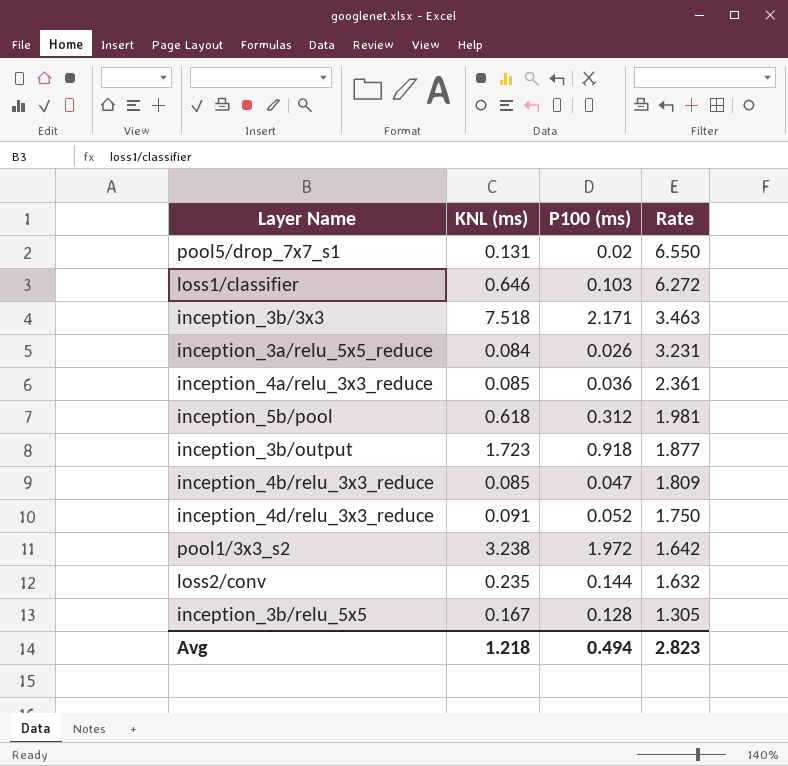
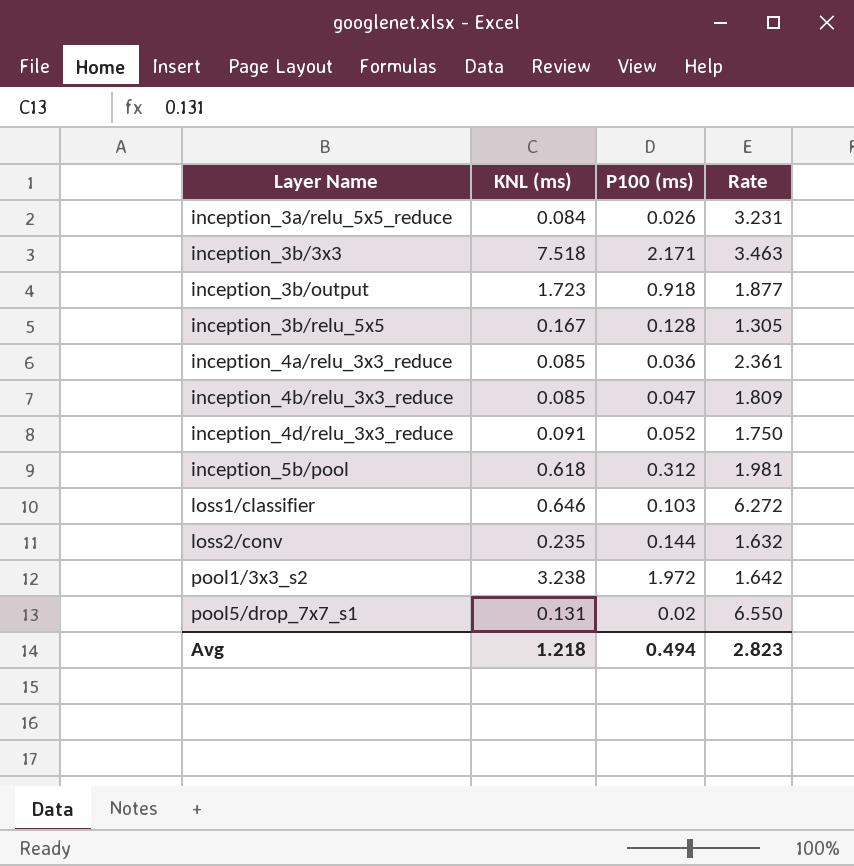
row order: Rate descending -> Layer Name ascending

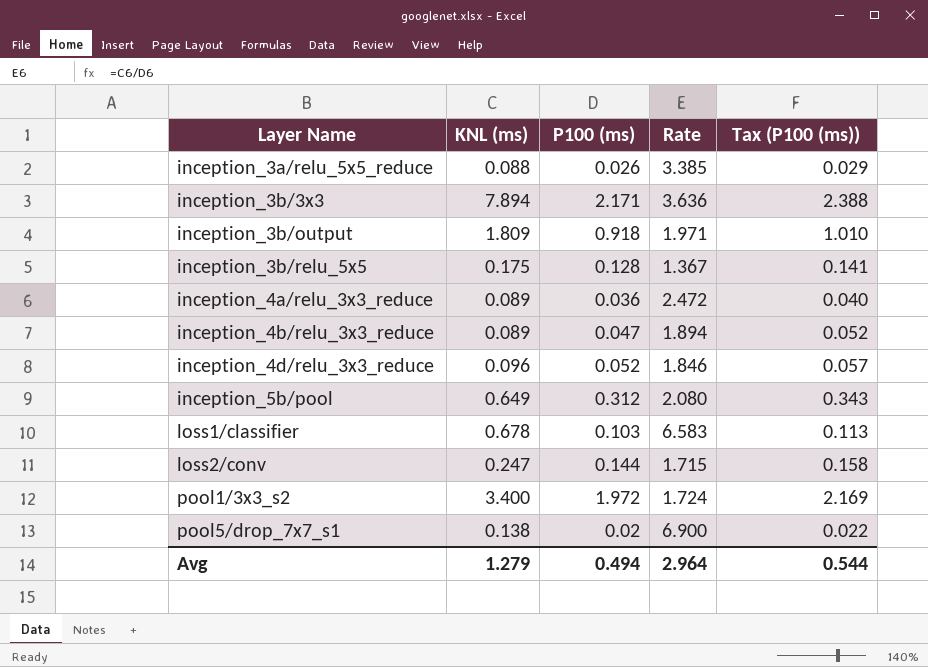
column Tax (P100 (ms)) | formula: none -> [P100 (ms)] * 1.1
inception_3a/relu_5x5_reduce | KNL (ms): 0.084 -> 0.088
inception_3a/relu_5x5_reduce | Rate: 3.231 -> 3.385
inception_3b/3x3 | KNL (ms): 7.518 -> 7.894
inception_3b/3x3 | Rate: 3.463 -> 3.636
inception_3b/output | KNL (ms): 1.723 -> 1.809
inception_3b/output | Rate: 1.877 -> 1.971
inception_3b/relu_5x5 | KNL (ms): 0.167 -> 0.175
inception_3b/relu_5x5 | Rate: 1.305 -> 1.367
inception_4a/relu_3x3_reduce | KNL (ms): 0.085 -> 0.089
inception_4a/relu_3x3_reduce | Rate: 2.361 -> 2.472
inception_4b/relu_3x3_reduce | KNL (ms): 0.085 -> 0.089
inception_4b/relu_3x3_reduce | Rate: 1.809 -> 1.894
inception_4d/relu_3x3_reduce | KNL (ms): 0.091 -> 0.096
inception_4d/relu_3x3_reduce | Rate: 1.750 -> 1.846
inception_5b/pool | KNL (ms): 0.618 -> 0.649
inception_5b/pool | Rate: 1.981 -> 2.080
loss1/classifier | KNL (ms): 0.646 -> 0.678
loss1/classifier | Rate: 6.272 -> 6.583
loss2/conv | KNL (ms): 0.235 -> 0.247
loss2/conv | Rate: 1.632 -> 1.715
pool1/3x3_s2 | KNL (ms): 3.238 -> 3.400
pool1/3x3_s2 | Rate: 1.642 -> 1.724
pool5/drop_7x7_s1 | KNL (ms): 0.131 -> 0.138
pool5/drop_7x7_s1 | Rate: 6.550 -> 6.900
Avg | KNL (ms): 1.218 -> 1.279
Avg | Rate: 2.823 -> 2.964

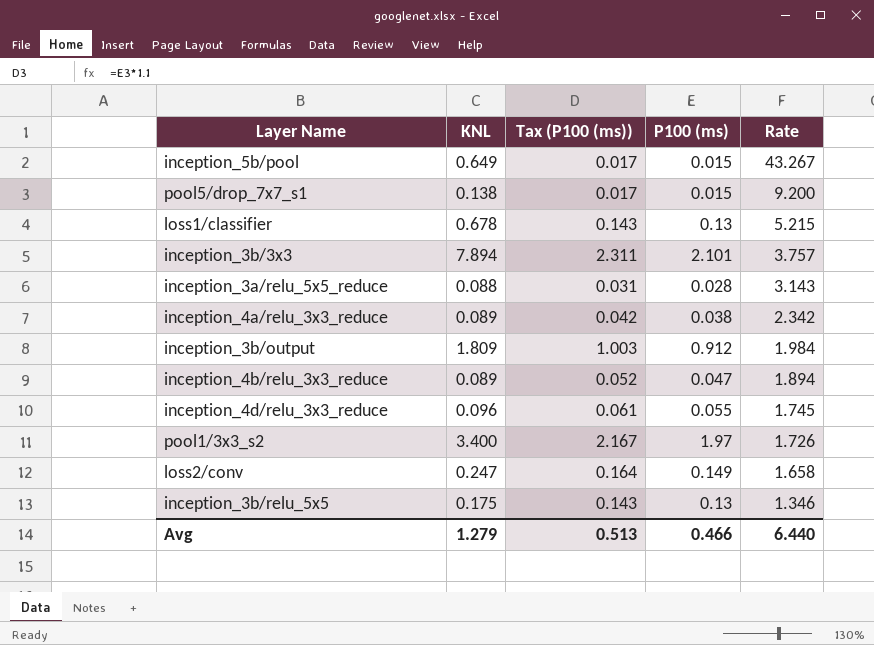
row order: Layer Name ascending -> Rate descending
column name: KNL (ms) -> KNL
column Tax (P100 (ms)) | position: 5 -> 3
inception_5b/pool | Tax (P100 (ms)): 0.343 -> 0.017
inception_5b/pool | P100 (ms): 0.312 -> 0.015
inception_5b/pool | Rate: 2.080 -> 43.267
pool5/drop_7x7_s1 | Tax (P100 (ms)): 0.022 -> 0.017
pool5/drop_7x7_s1 | P100 (ms): 0.02 -> 0.015
pool5/drop_7x7_s1 | Rate: 6.900 -> 9.200
loss1/classifier | Tax (P100 (ms)): 0.113 -> 0.143
loss1/classifier | P100 (ms): 0.103 -> 0.13
loss1/classifier | Rate: 6.583 -> 5.215
inception_3b/3x3 | Tax (P100 (ms)): 2.388 -> 2.311
inception_3b/3x3 | P100 (ms): 2.171 -> 2.101
inception_3b/3x3 | Rate: 3.636 -> 3.757
inception_3a/relu_5x5_reduce | Tax (P100 (ms)): 0.029 -> 0.031
inception_3a/relu_5x5_reduce | P100 (ms): 0.026 -> 0.028
inception_3a/relu_5x5_reduce | Rate: 3.385 -> 3.143
inception_4a/relu_3x3_reduce | Tax (P100 (ms)): 0.040 -> 0.042
inception_4a/relu_3x3_reduce | P100 (ms): 0.036 -> 0.038
inception_4a/relu_3x3_reduce | Rate: 2.472 -> 2.342
inception_3b/output | Tax (P100 (ms)): 1.010 -> 1.003
inception_3b/output | P100 (ms): 0.918 -> 0.912
inception_3b/output | Rate: 1.971 -> 1.984
inception_4d/relu_3x3_reduce | Tax (P100 (ms)): 0.057 -> 0.061
inception_4d/relu_3x3_reduce | P100 (ms): 0.052 -> 0.055
inception_4d/relu_3x3_reduce | Rate: 1.846 -> 1.745
pool1/3x3_s2 | Tax (P100 (ms)): 2.169 -> 2.167
pool1/3x3_s2 | P100 (ms): 1.972 -> 1.97
pool1/3x3_s2 | Rate: 1.724 -> 1.726
loss2/conv | Tax (P100 (ms)): 0.158 -> 0.164
loss2/conv | P100 (ms): 0.144 -> 0.149
loss2/conv | Rate: 1.715 -> 1.658
inception_3b/relu_5x5 | Tax (P100 (ms)): 0.141 -> 0.143
inception_3b/relu_5x5 | P100 (ms): 0.128 -> 0.13
inception_3b/relu_5x5 | Rate: 1.367 -> 1.346
Avg | Tax (P100 (ms)): 0.544 -> 0.513
Avg | P100 (ms): 0.494 -> 0.466
Avg | Rate: 2.964 -> 6.440

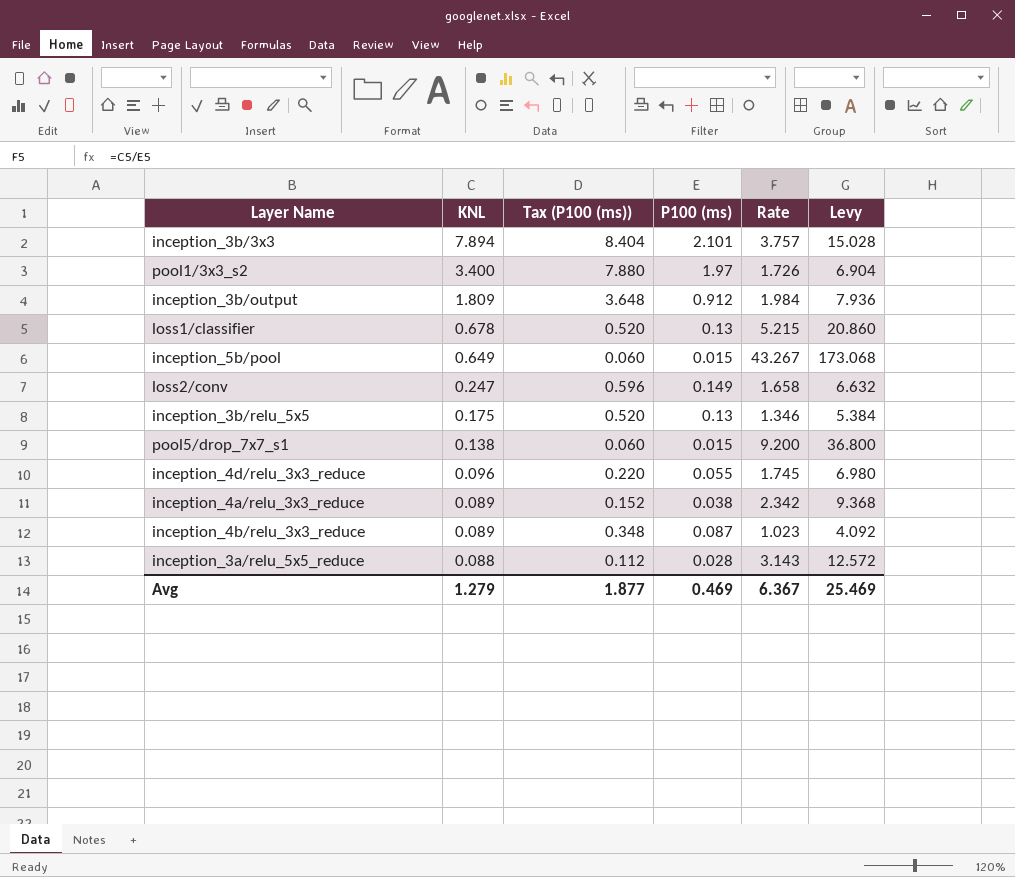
row order: Rate descending -> KNL descending
column Tax (P100 (ms)) | formula: [P100 (ms)] * 1.1 -> [P100 (ms)] * 4
column Levy | formula: none -> [Rate] * 4
inception_4b/relu_3x3_reduce | P100 (ms): 0.047 -> 0.087
inception_4b/relu_3x3_reduce | Rate: 1.894 -> 1.023
Avg | Tax (P100 (ms)): 0.513 -> 1.877
Avg | P100 (ms): 0.466 -> 0.469
Avg | Rate: 6.440 -> 6.367

